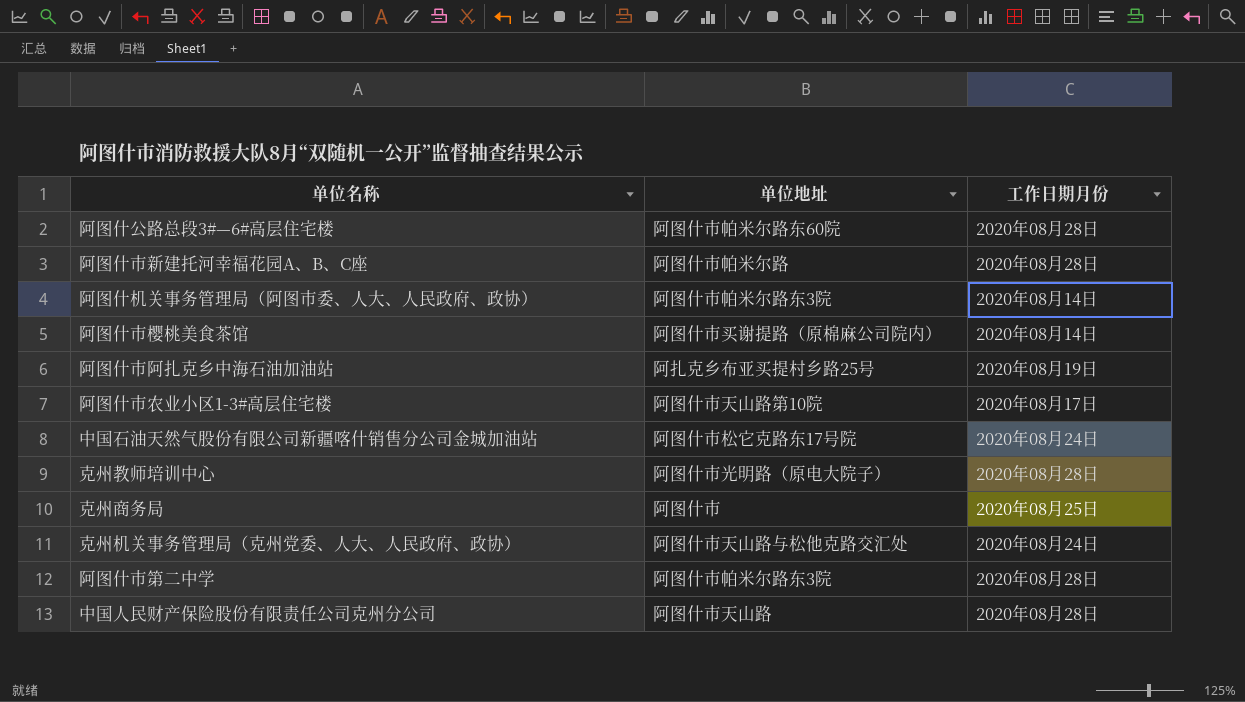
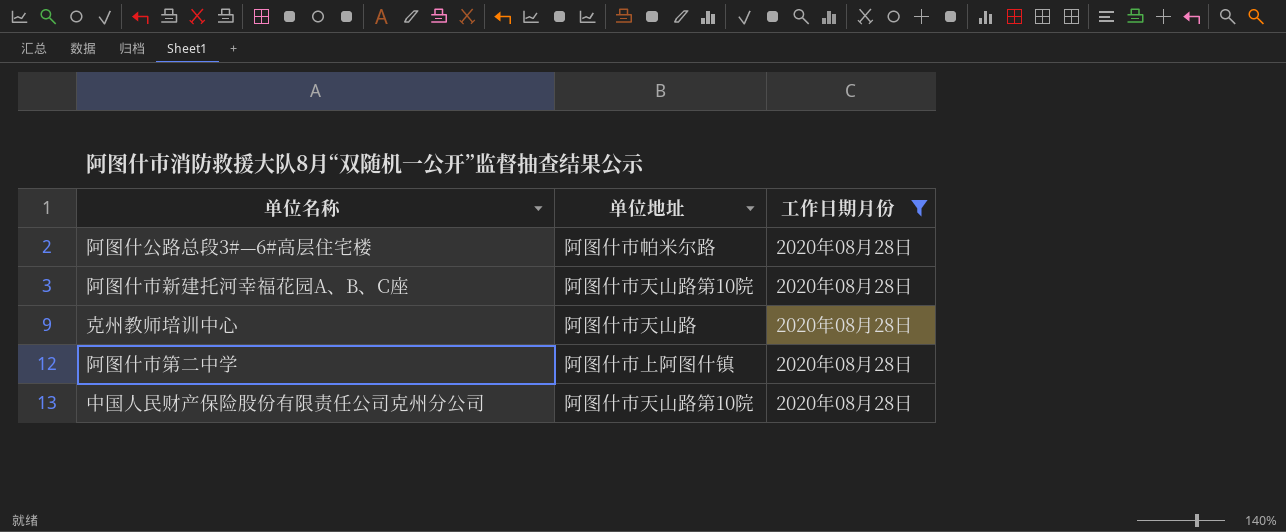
filter: none -> 工作日期月份 = 2020年08月28日
阿图什公路总段3#—6#高层住宅楼 | 单位地址: 阿图什市帕米尔路东60院 -> 阿图什市帕米尔路
阿图什市新建托河幸福花园A、B、C座 | 单位地址: 阿图什市帕米尔路 -> 阿图什市天山路第10院
克州教师培训中心 | 单位地址: 阿图什市光明路（原电大院子） -> 阿图什市天山路
阿图什市第二中学 | 单位地址: 阿图什市帕米尔路东3院 -> 阿图什市上阿图什镇
中国人民财产保险股份有限责任公司克州分公司 | 单位地址: 阿图什市天山路 -> 阿图什市天山路第10院

